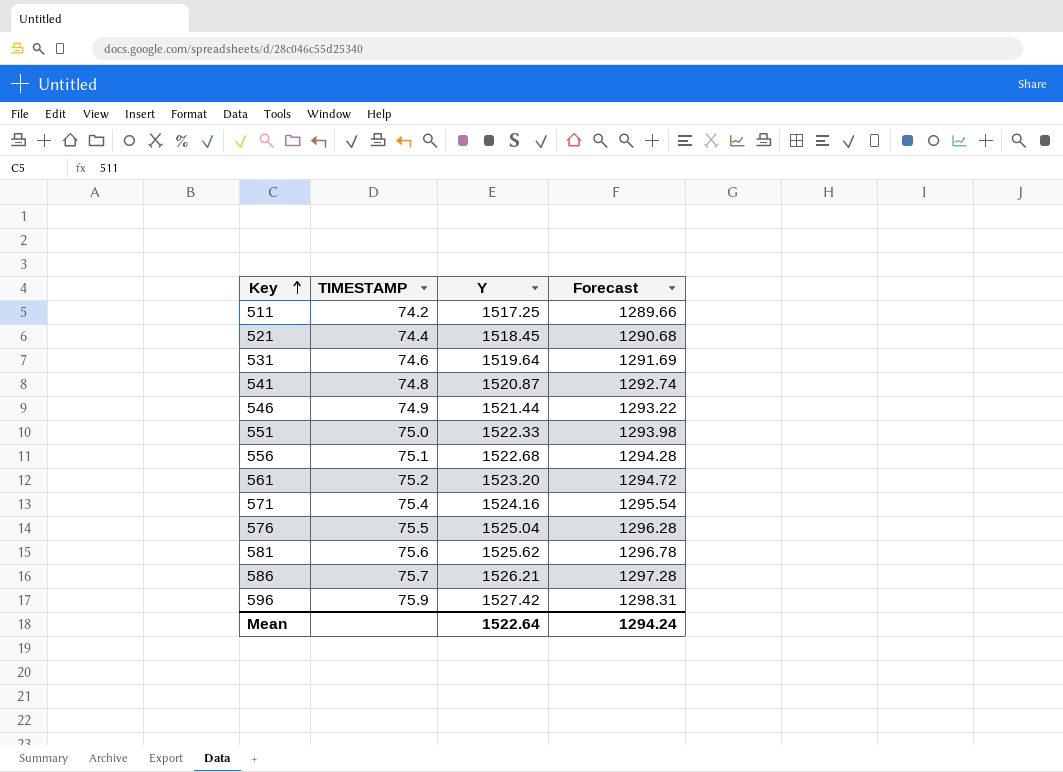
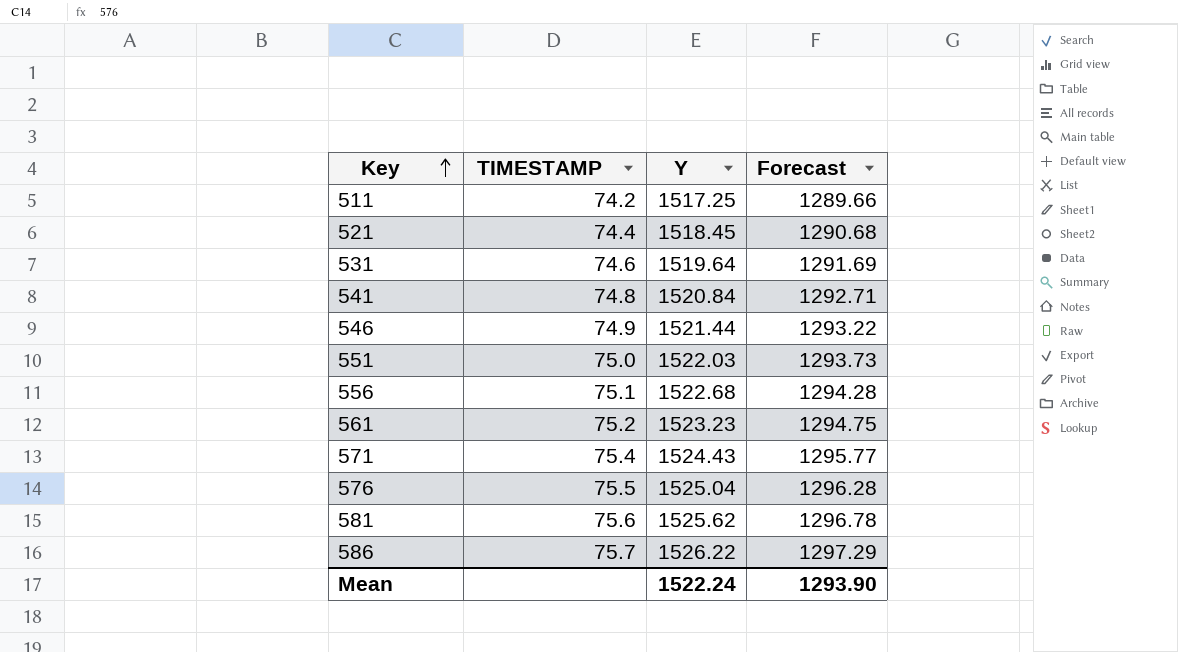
row 596: 75.9 | 1527.42 | 1298.31 -> none
541 | Y: 1520.87 -> 1520.84
541 | Forecast: 1292.74 -> 1292.71
551 | Y: 1522.33 -> 1522.03
551 | Forecast: 1293.98 -> 1293.73
561 | Y: 1523.20 -> 1523.23
561 | Forecast: 1294.72 -> 1294.75
571 | Y: 1524.16 -> 1524.43
571 | Forecast: 1295.54 -> 1295.77
586 | Y: 1526.21 -> 1526.22
586 | Forecast: 1297.28 -> 1297.29
Mean | Y: 1522.64 -> 1522.24
Mean | Forecast: 1294.24 -> 1293.90

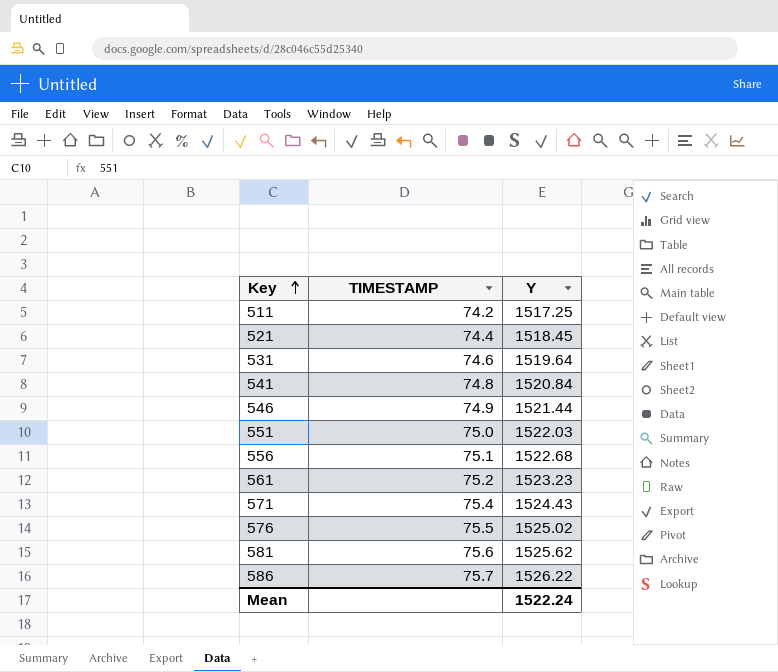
column Forecast | formula: [Y] * 0.85 -> none
576 | Y: 1525.04 -> 1525.02

